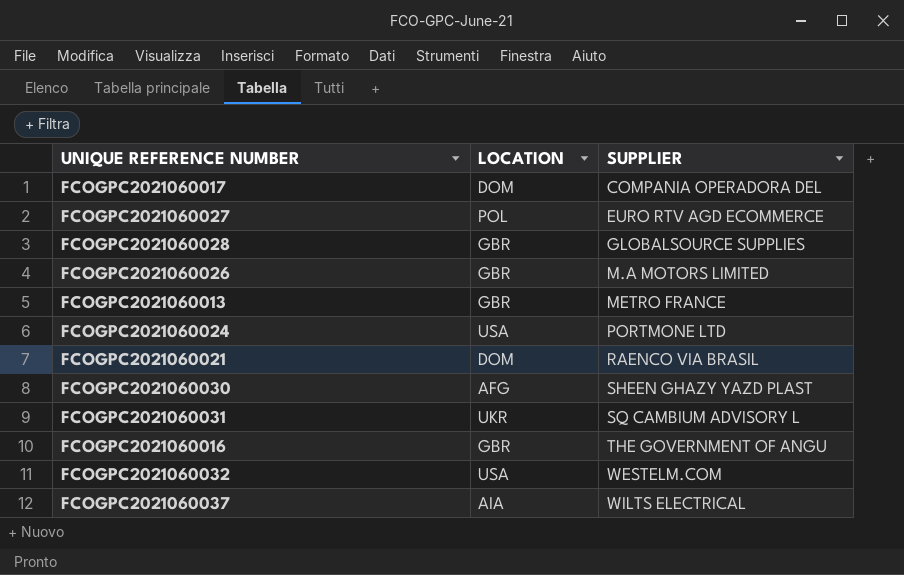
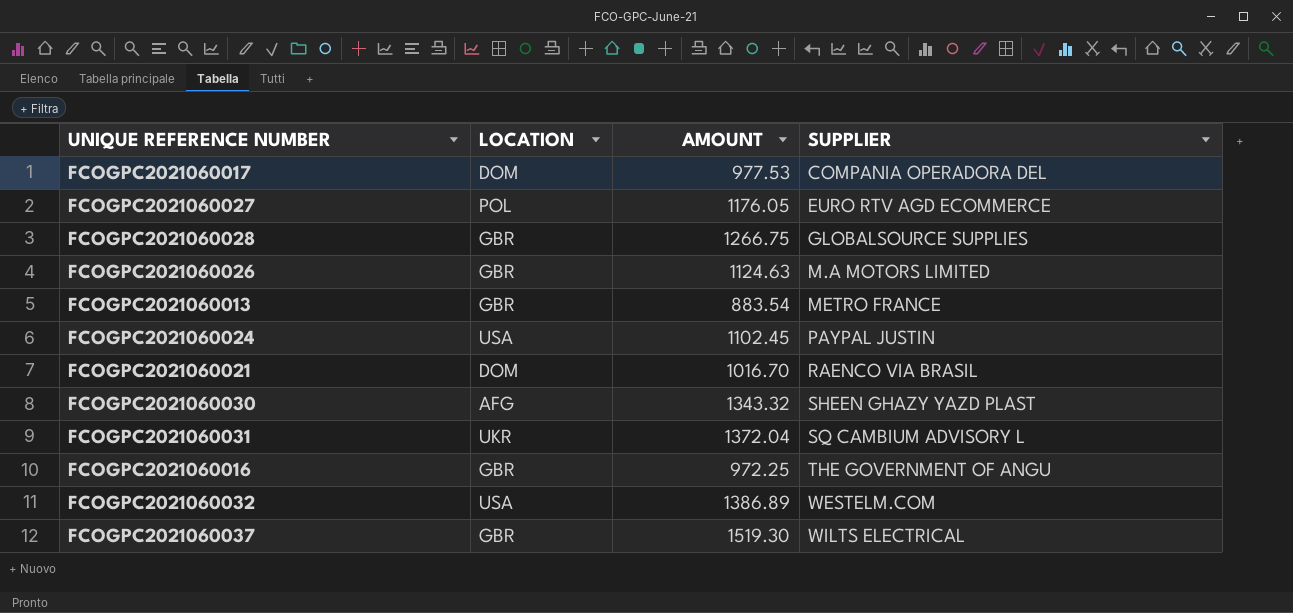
column AMOUNT | position: none -> 3
FCOGPC2021060024 | SUPPLIER: PORTMONE LTD -> PAYPAL JUSTIN
FCOGPC2021060037 | LOCATION: AIA -> GBR

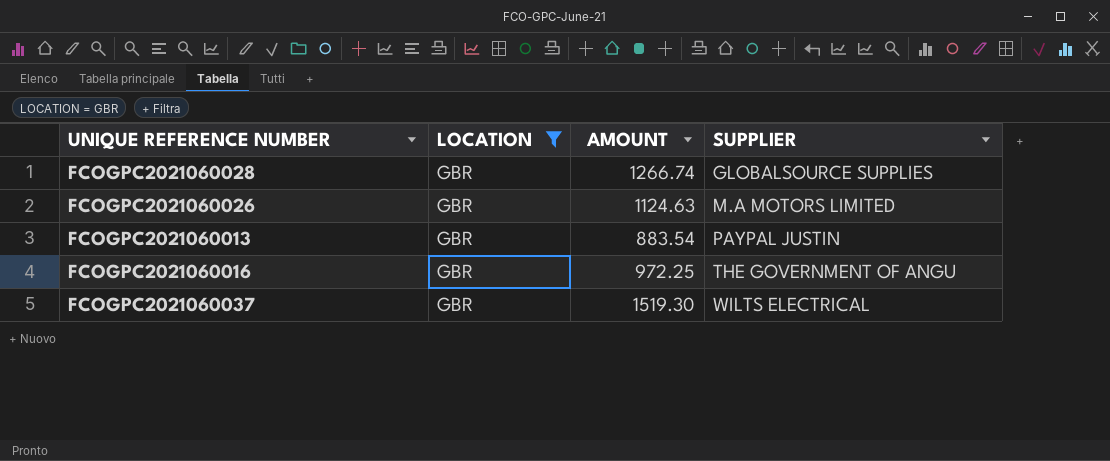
filter: none -> LOCATION = GBR
FCOGPC2021060028 | AMOUNT: 1266.75 -> 1266.74
FCOGPC2021060013 | SUPPLIER: METRO FRANCE -> PAYPAL JUSTIN

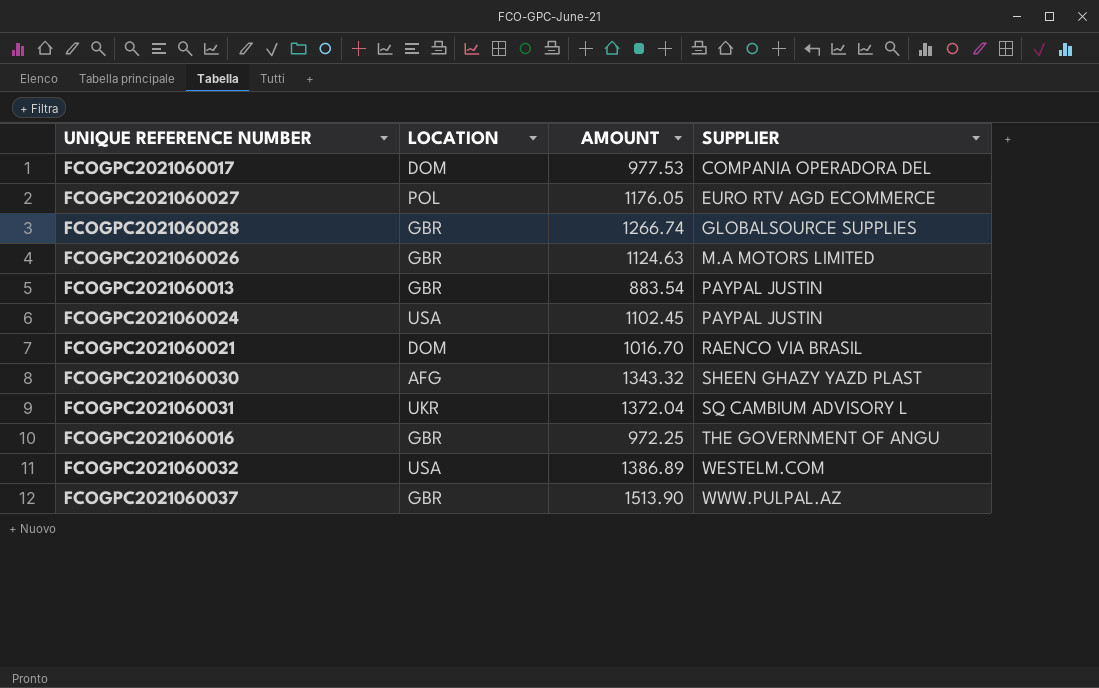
filter: LOCATION = GBR -> none
FCOGPC2021060037 | AMOUNT: 1519.30 -> 1513.90
FCOGPC2021060037 | SUPPLIER: WILTS ELECTRICAL -> WWW.PULPAL.AZ

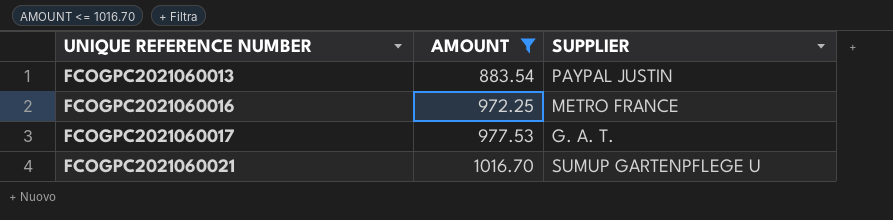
filter: none -> AMOUNT <= 1016.70
row order: SUPPLIER ascending -> UNIQUE REFERENCE NUMBER ascending
column LOCATION | position: 2 -> none
FCOGPC2021060016 | SUPPLIER: THE GOVERNMENT OF ANGU -> METRO FRANCE
FCOGPC2021060017 | SUPPLIER: COMPANIA OPERADORA DEL -> G. A. T.
FCOGPC2021060021 | SUPPLIER: RAENCO VIA BRASIL -> SUMUP GARTENPFLEGE U

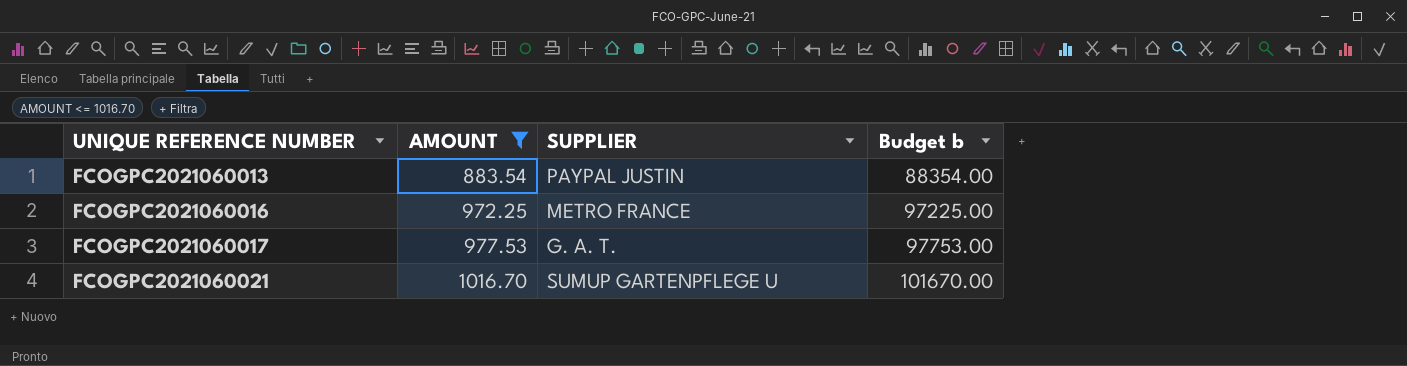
column Budget b | formula: none -> [AMOUNT] * 100

